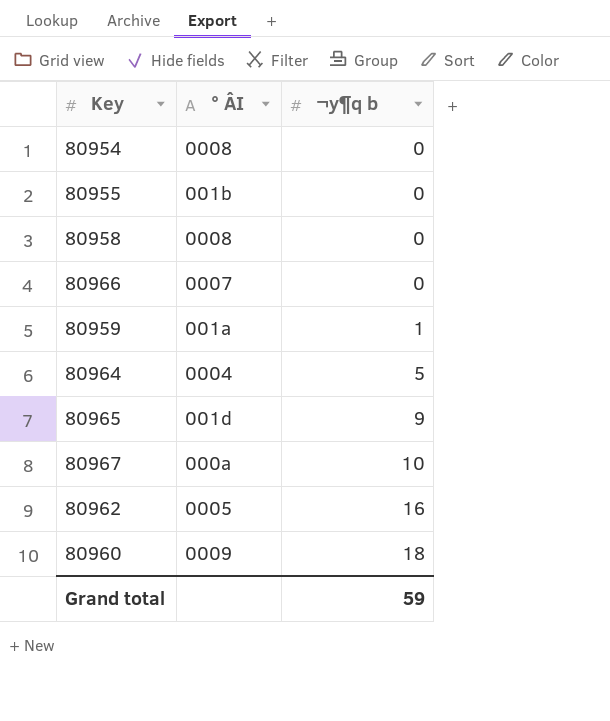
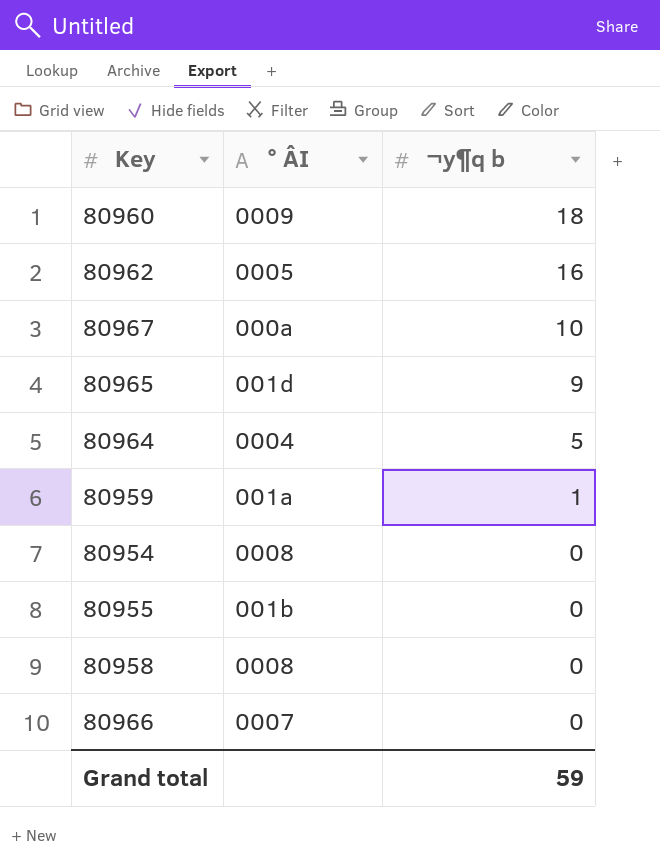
row order: ¬y¶q b ascending -> ¬y¶q b descending

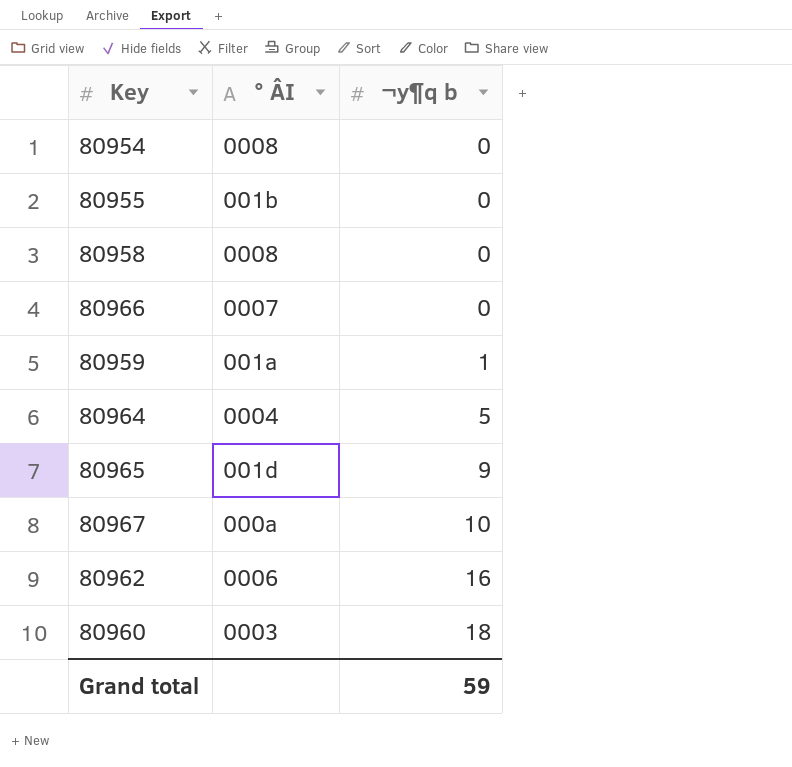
row order: ¬y¶q b descending -> ¬y¶q b ascending
80962 | ° ÂI: 0005 -> 0006
80960 | ° ÂI: 0009 -> 0003

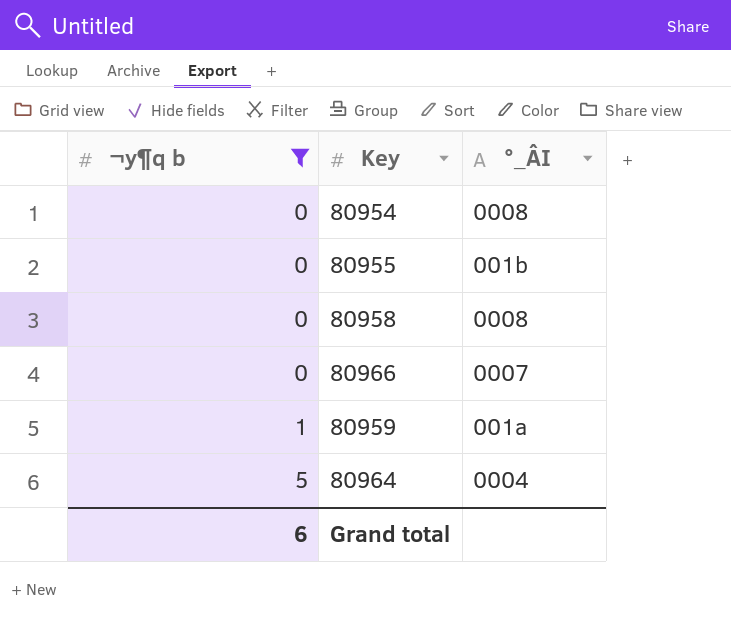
filter: none -> ¬y¶q b <= 5
column ¬y¶q b | position: 3 -> 1
column name: ° ÂI -> °_ÂI
Grand total | ¬y¶q b: 59 -> 6

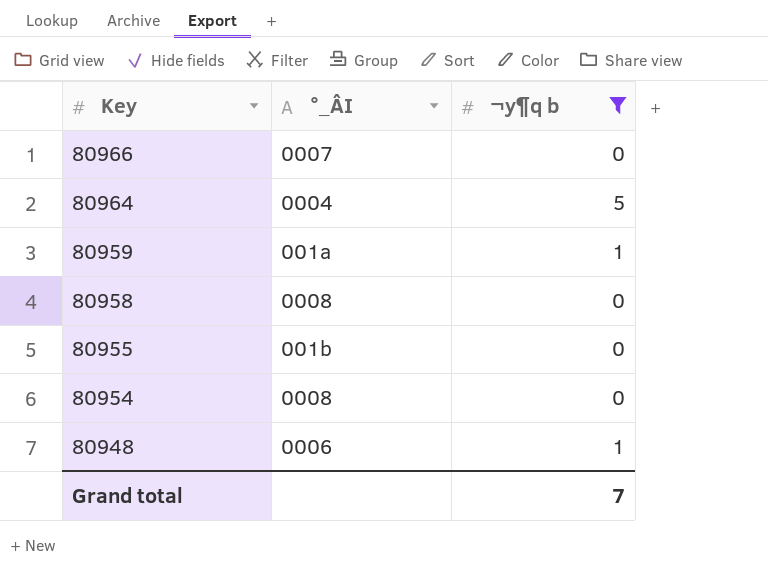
row order: ¬y¶q b ascending -> Key descending
column ¬y¶q b | position: 1 -> 3
row 80948: none -> 0006 | 1
Grand total | ¬y¶q b: 6 -> 7

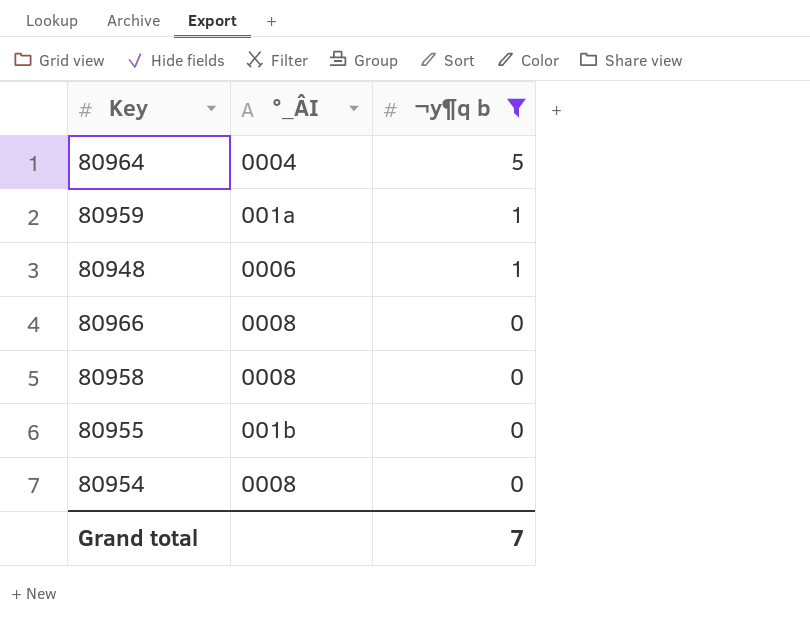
row order: Key descending -> ¬y¶q b descending
80966 | °_ÂI: 0007 -> 0008

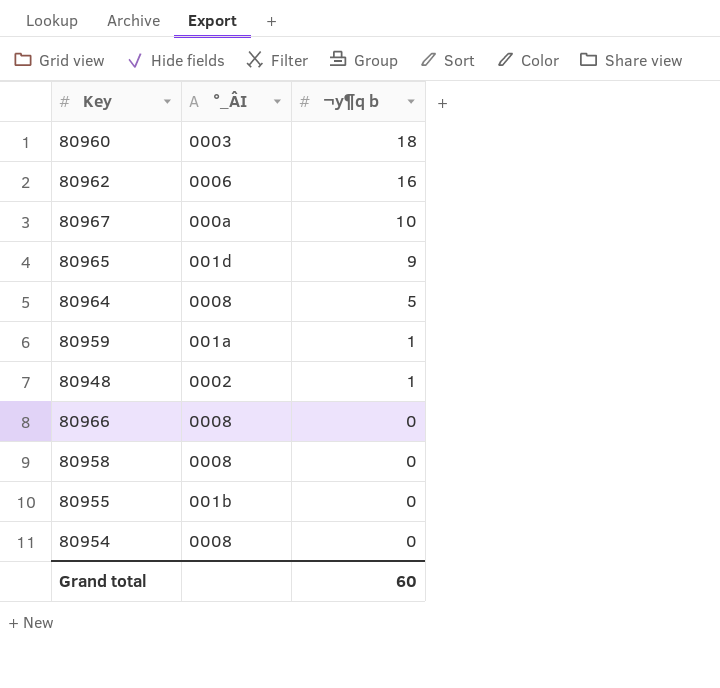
filter: ¬y¶q b <= 5 -> none
80964 | °_ÂI: 0004 -> 0008
80948 | °_ÂI: 0006 -> 0002
Grand total | ¬y¶q b: 7 -> 60

